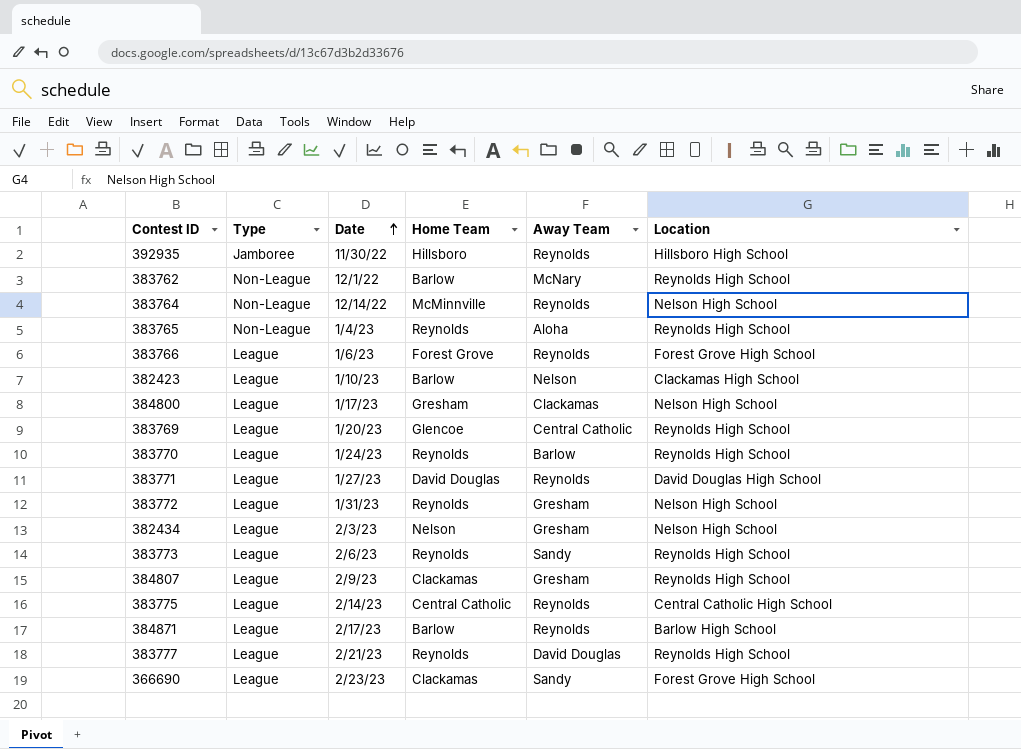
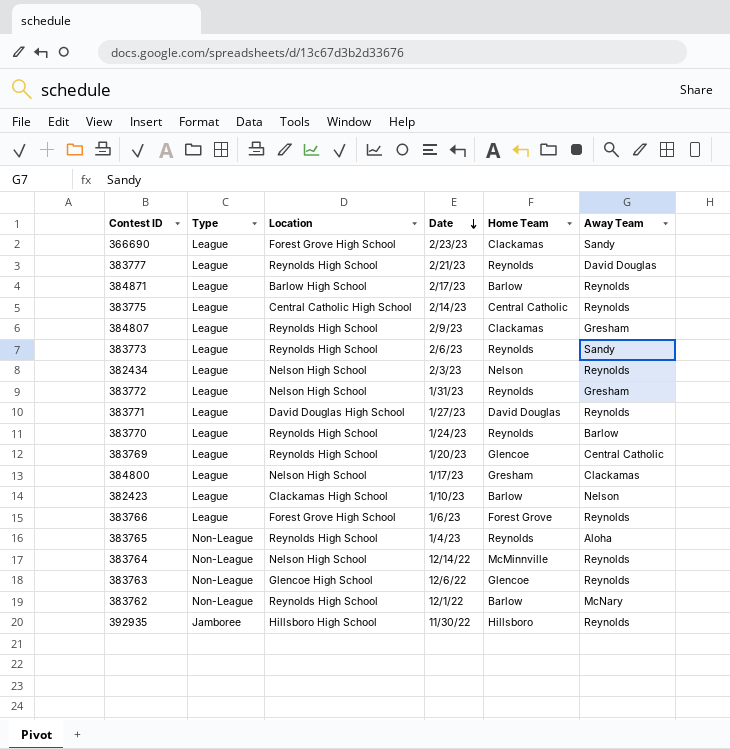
row order: Date ascending -> Date descending
column Location | position: 6 -> 3
382434 | Away Team: Gresham -> Reynolds
row 383763: none -> Non-League | Glencoe High School | 12/6/22 | Glencoe | Reynolds

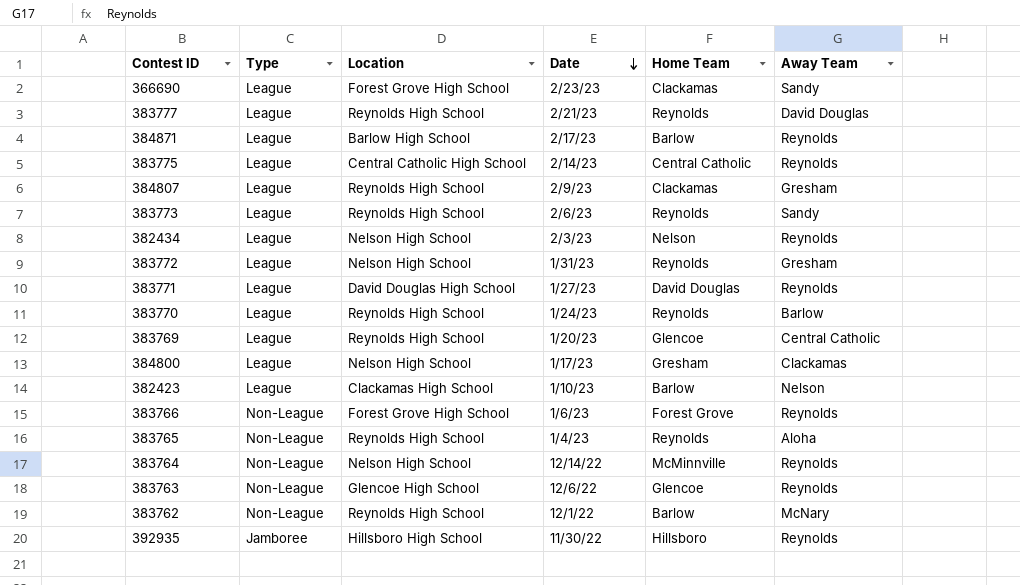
383766 | Type: League -> Non-League

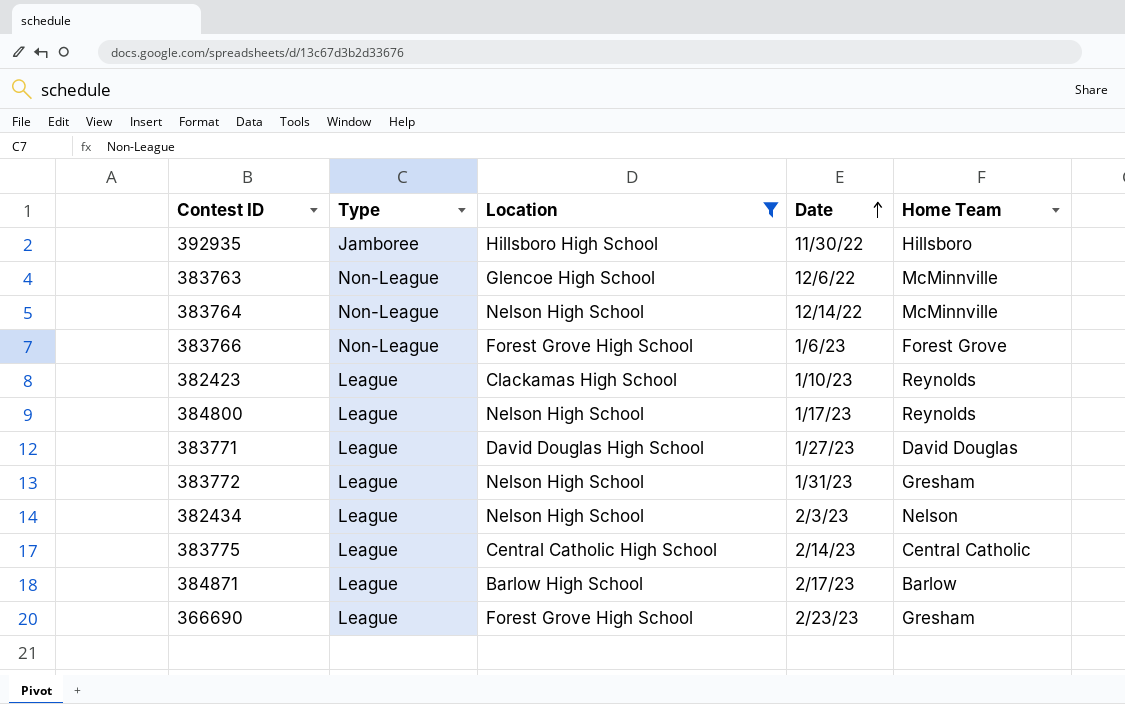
filter: none -> Location != Reynolds High School
row order: Date descending -> Date ascending
column Away Team | position: 6 -> none
383763 | Home Team: Glencoe -> McMinnville
382423 | Home Team: Barlow -> Reynolds
384800 | Home Team: Gresham -> Reynolds
383772 | Home Team: Reynolds -> Gresham
366690 | Home Team: Clackamas -> Gresham

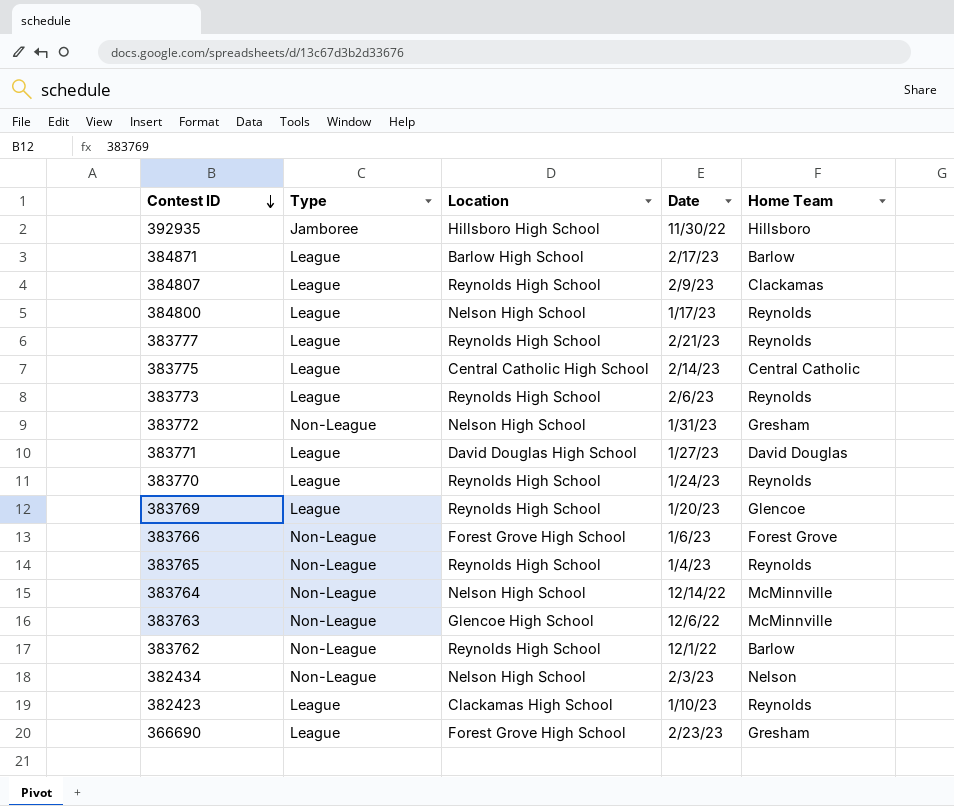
filter: Location != Reynolds High School -> none
row order: Date ascending -> Contest ID descending
383772 | Type: League -> Non-League
382434 | Type: League -> Non-League

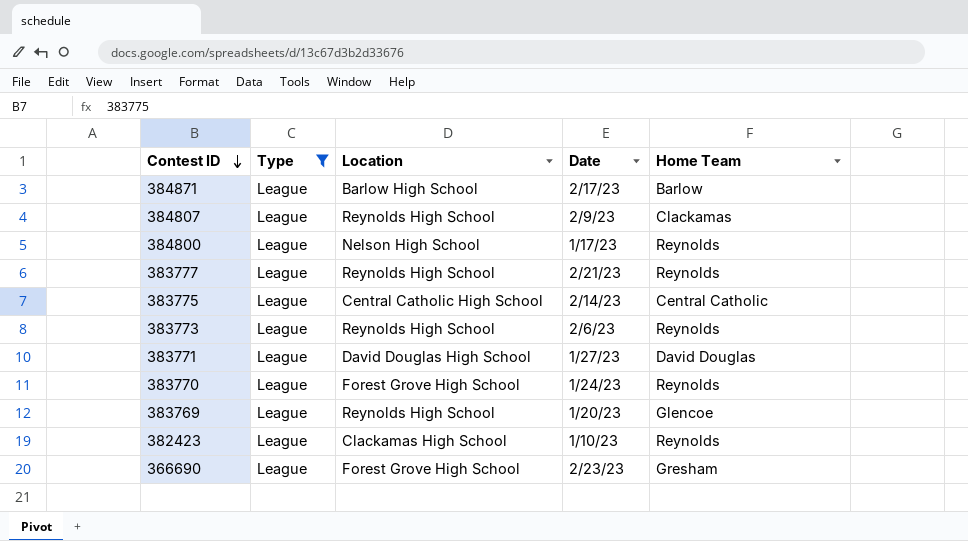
filter: none -> Type = League
383770 | Location: Reynolds High School -> Forest Grove High School

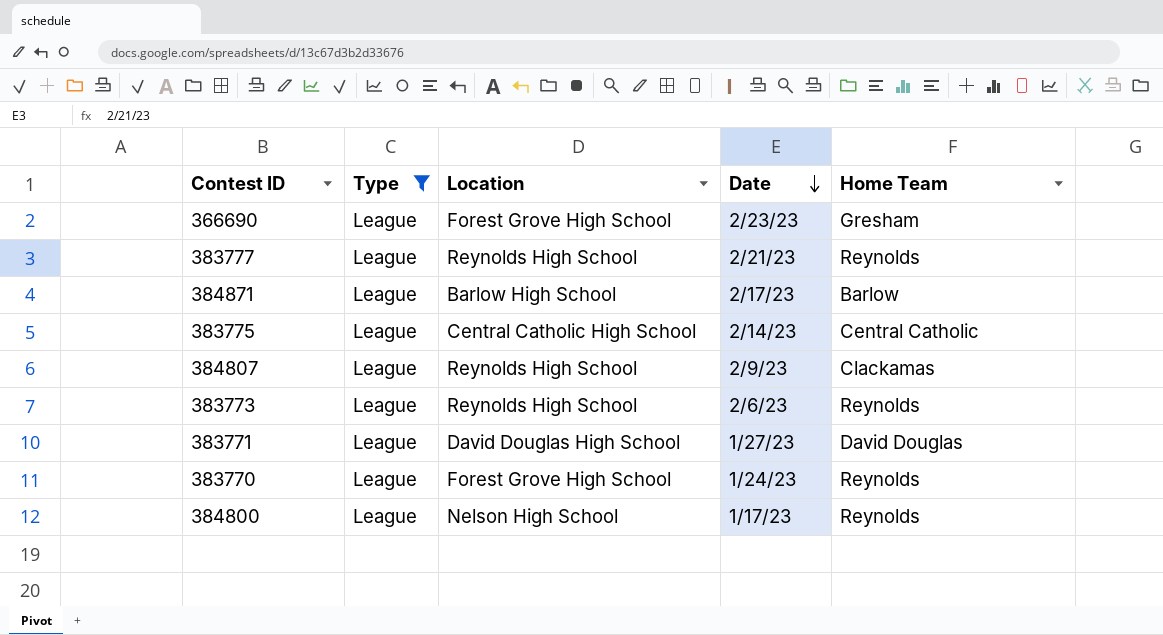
row order: Contest ID descending -> Date descending
row 383769: League | Reynolds High School | 1/20/23 | Glencoe -> none
row 382423: League | Clackamas High School | 1/10/23 | Reynolds -> none

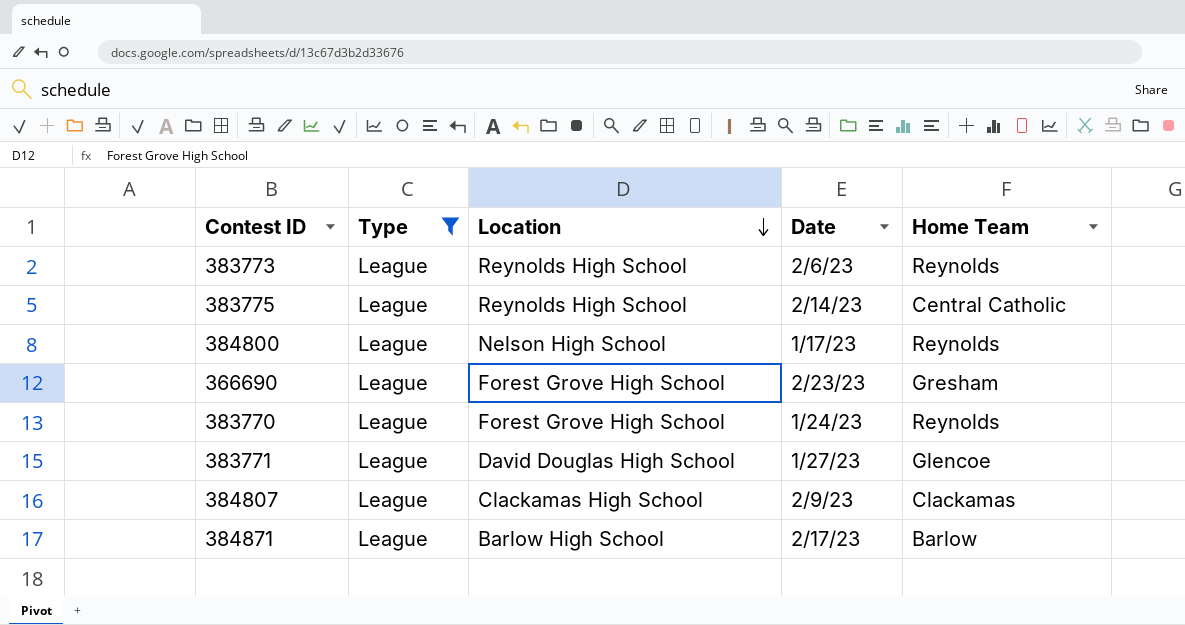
row order: Date descending -> Location descending
row 383777: League | Reynolds High School | 2/21/23 | Reynolds -> none
383775 | Location: Central Catholic High School -> Reynolds High School
383771 | Home Team: David Douglas -> Glencoe
384807 | Location: Reynolds High School -> Clackamas High School

